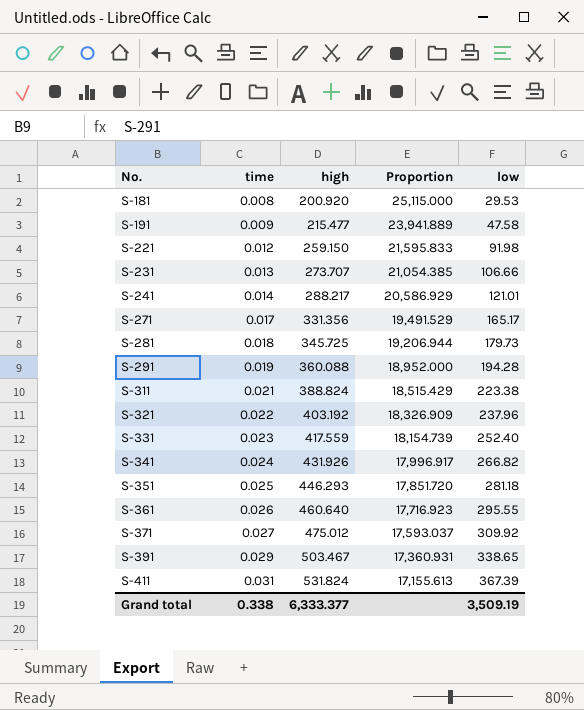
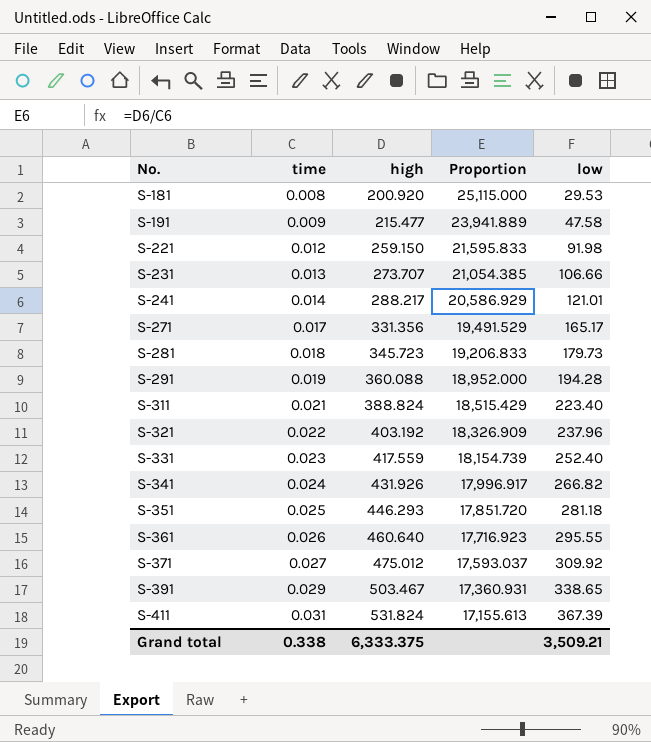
S-281 | high: 345.725 -> 345.723
S-281 | Proportion: 19,206.944 -> 19,206.833
S-311 | low: 223.38 -> 223.40
Grand total | high: 6,333.377 -> 6,333.375
Grand total | low: 3,509.19 -> 3,509.21

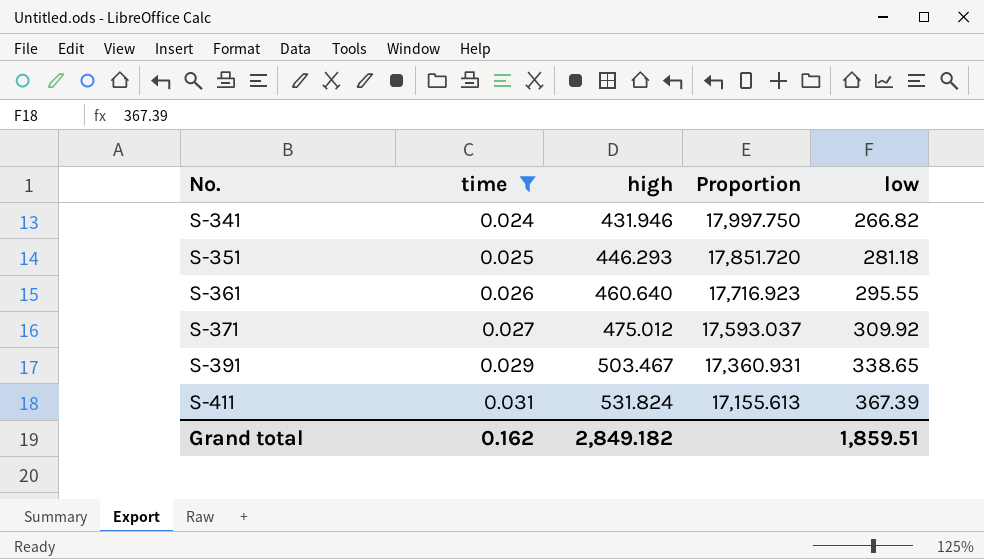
filter: none -> time >= 0.024
S-341 | high: 431.926 -> 431.946
S-341 | Proportion: 17,996.917 -> 17,997.750
Grand total | time: 0.338 -> 0.162
Grand total | high: 6,333.375 -> 2,849.182
Grand total | low: 3,509.21 -> 1,859.51

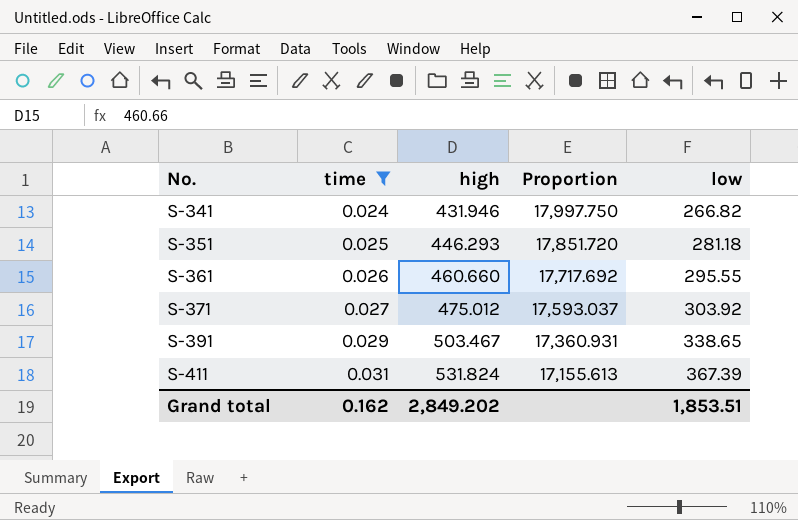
S-361 | high: 460.640 -> 460.660
S-361 | Proportion: 17,716.923 -> 17,717.692
S-371 | low: 309.92 -> 303.92
Grand total | high: 2,849.182 -> 2,849.202
Grand total | low: 1,859.51 -> 1,853.51

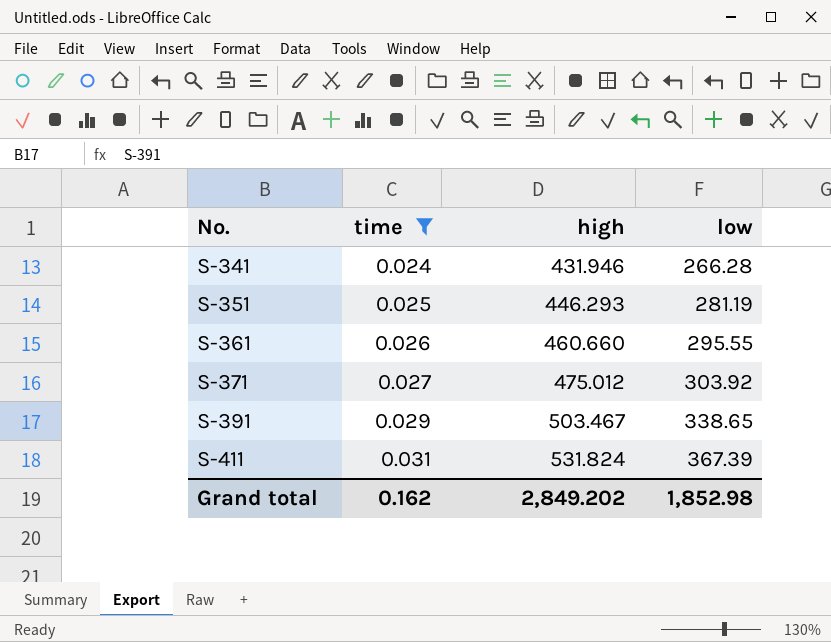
column Proportion | formula: [high] / [time] -> none
S-341 | low: 266.82 -> 266.28
S-351 | low: 281.18 -> 281.19
Grand total | low: 1,853.51 -> 1,852.98

